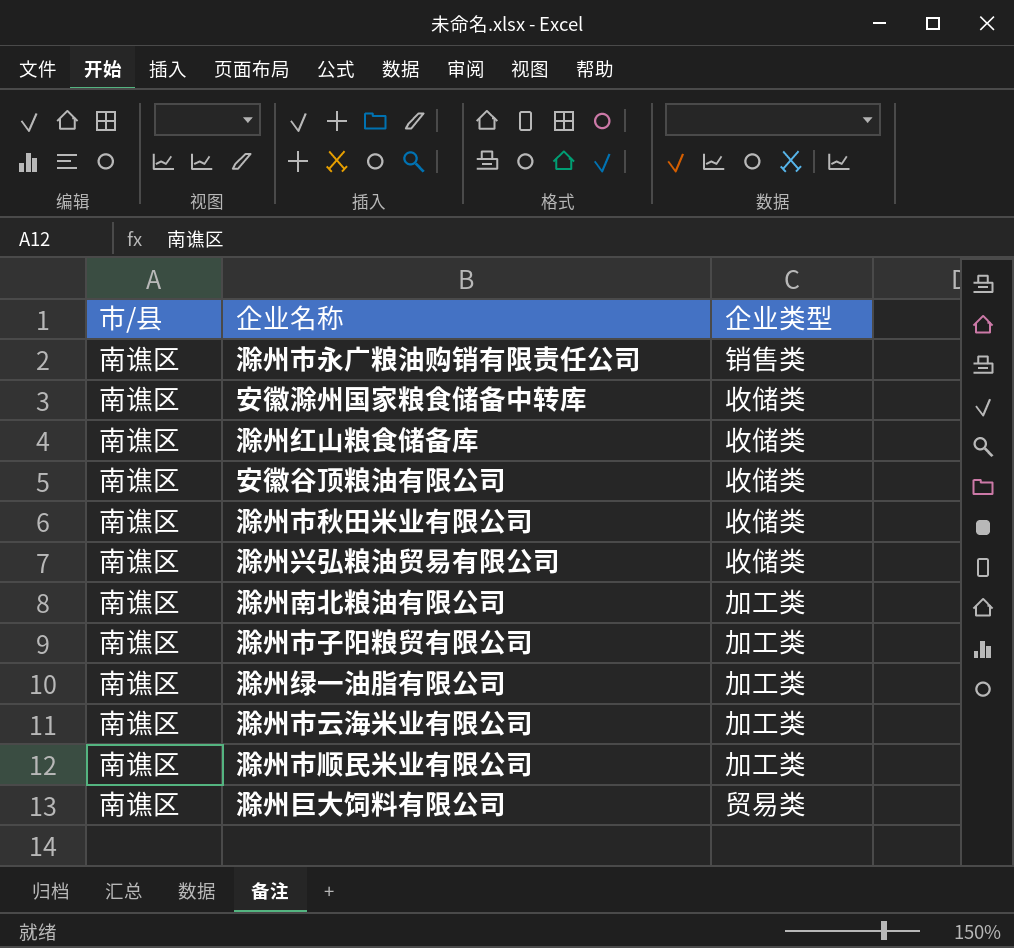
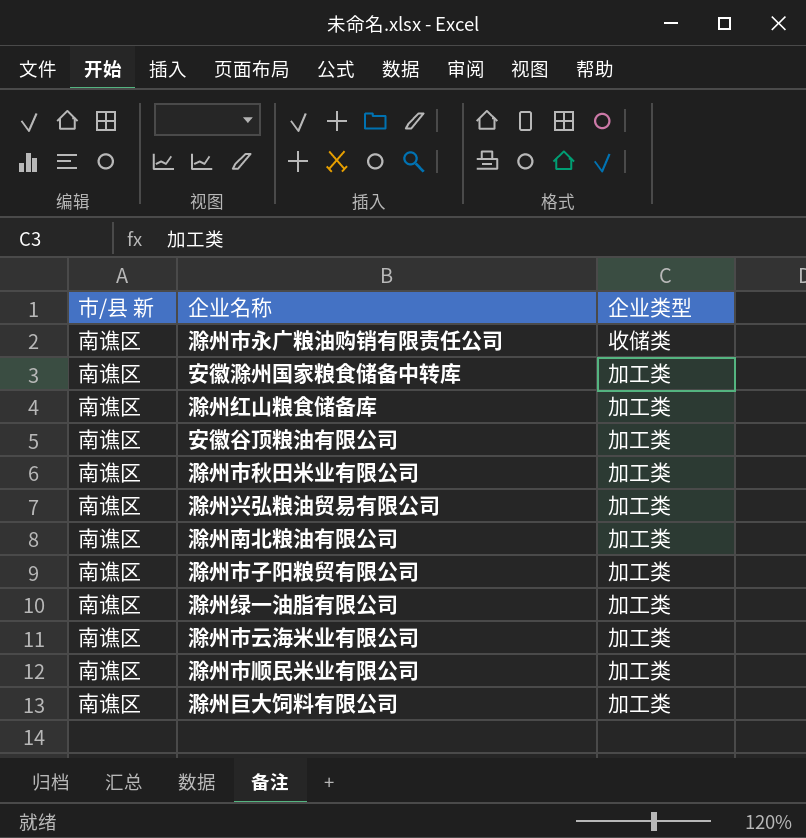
column name: 市/县 -> 市/县 新
滁州市永广粮油购销有限责任公司 | 企业类型: 销售类 -> 收储类
安徽滁州国家粮食储备中转库 | 企业类型: 收储类 -> 加工类
滁州红山粮食储备库 | 企业类型: 收储类 -> 加工类
安徽谷顶粮油有限公司 | 企业类型: 收储类 -> 加工类
滁州市秋田米业有限公司 | 企业类型: 收储类 -> 加工类
滁州兴弘粮油贸易有限公司 | 企业类型: 收储类 -> 加工类
滁州巨大饲料有限公司 | 企业类型: 贸易类 -> 加工类

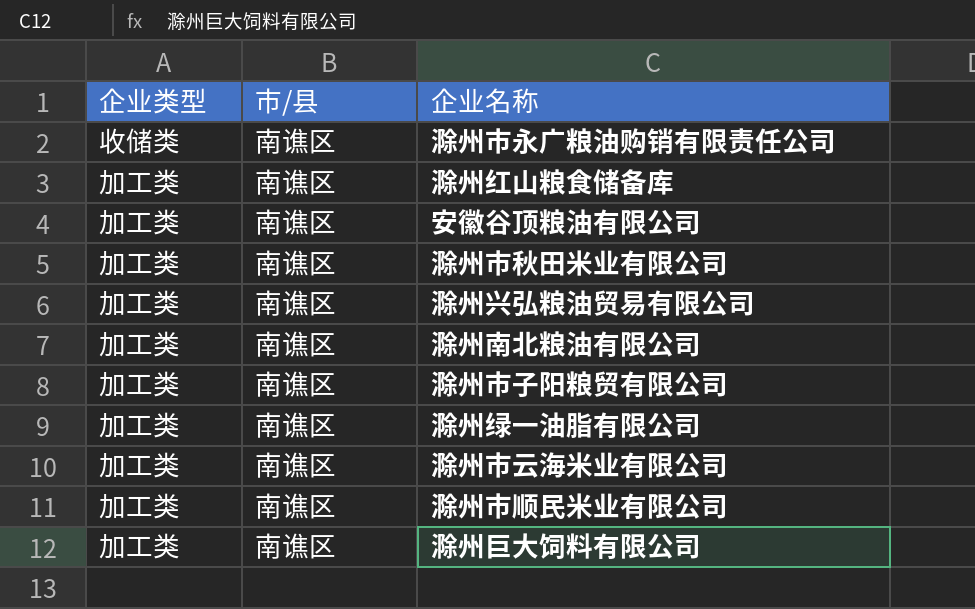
column 企业类型 | position: 3 -> 1
column name: 市/县 新 -> 市/县
row 安徽滁州国家粮食储备中转库: 南谯区 | 加工类 -> none

